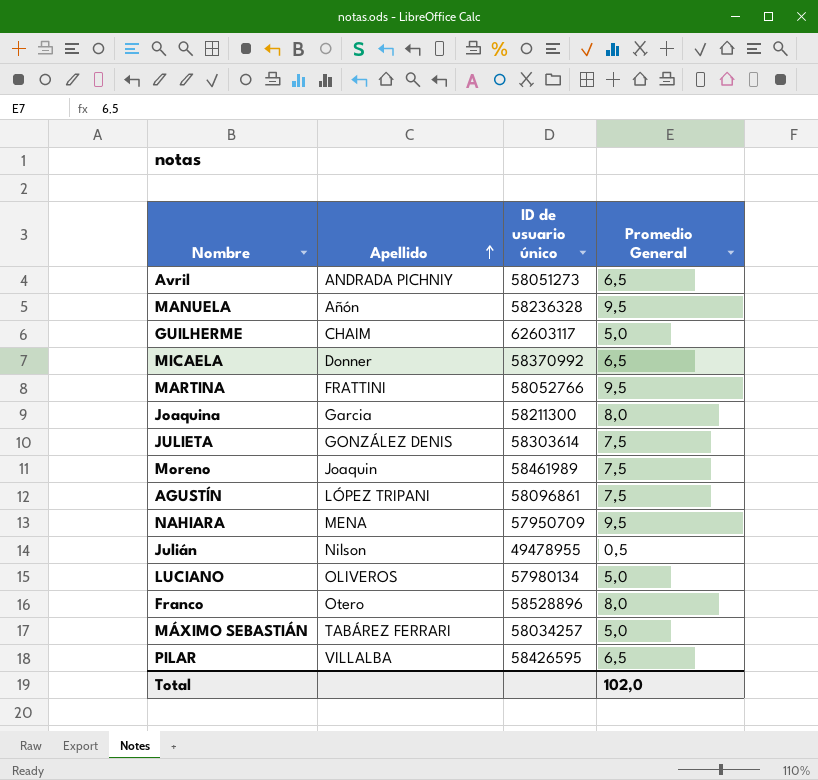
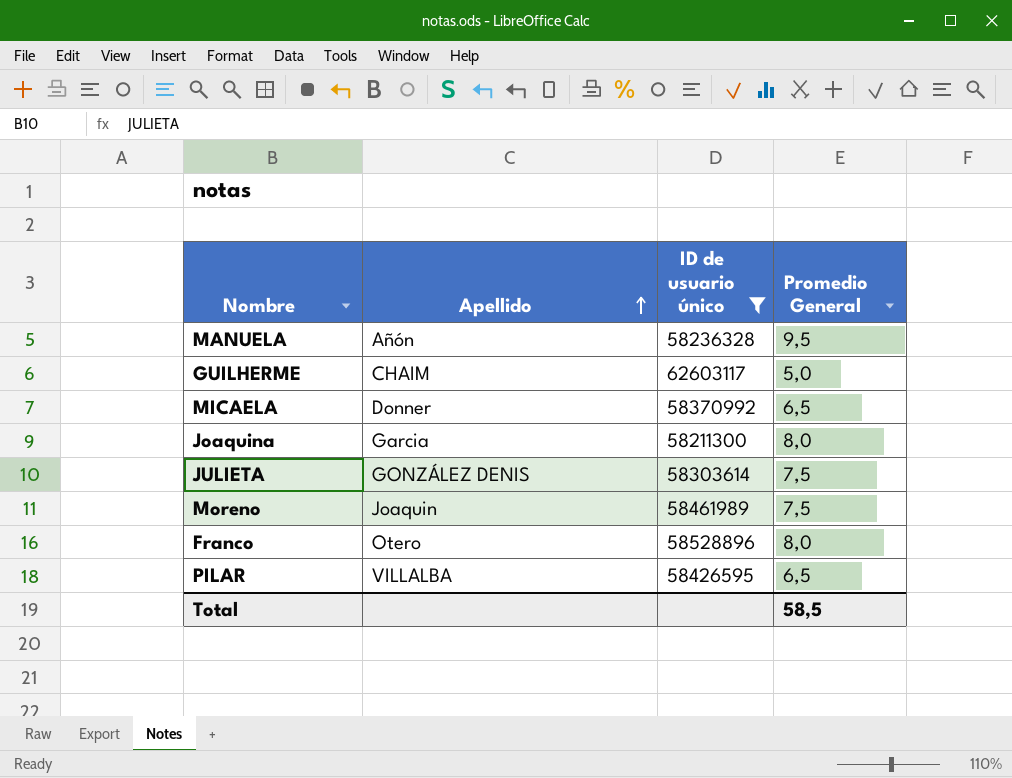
filter: none -> ID de usuario único >= 58211300
Total | Promedio General: 102,0 -> 58,5

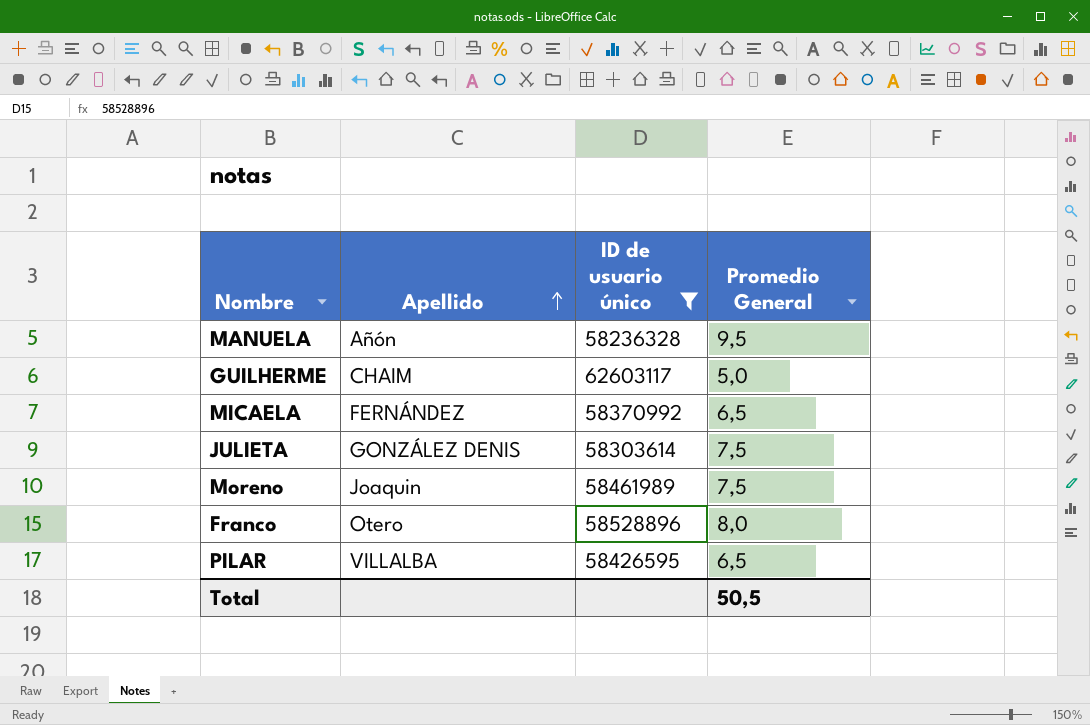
row Joaquina: Garcia | 58211300 | 8,0 -> none
MICAELA | Apellido: Donner -> FERNÁNDEZ
Total | Promedio General: 58,5 -> 50,5

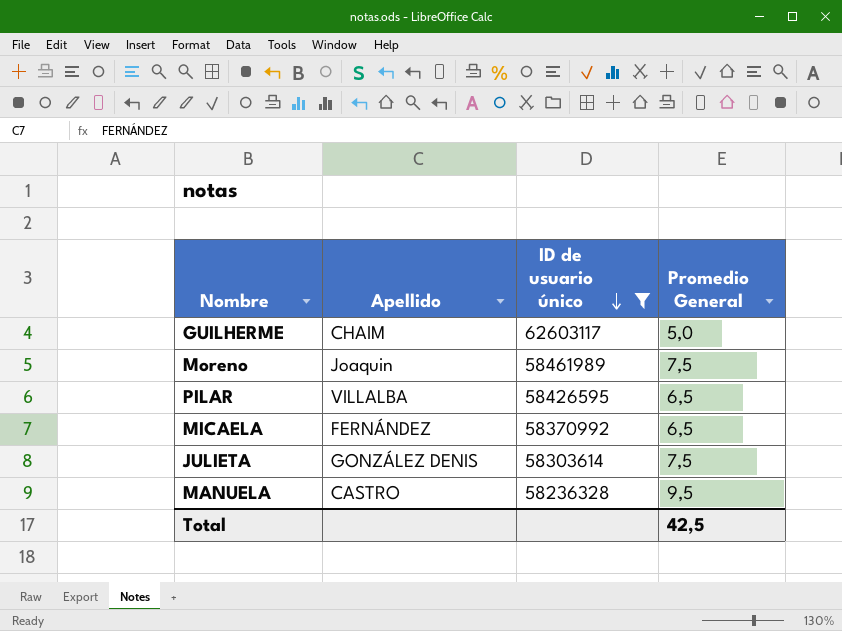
row order: Apellido ascending -> ID de usuario único descending
row Franco: Otero | 58528896 | 8,0 -> none
MANUELA | Apellido: Añón -> CASTRO
Total | Promedio General: 50,5 -> 42,5

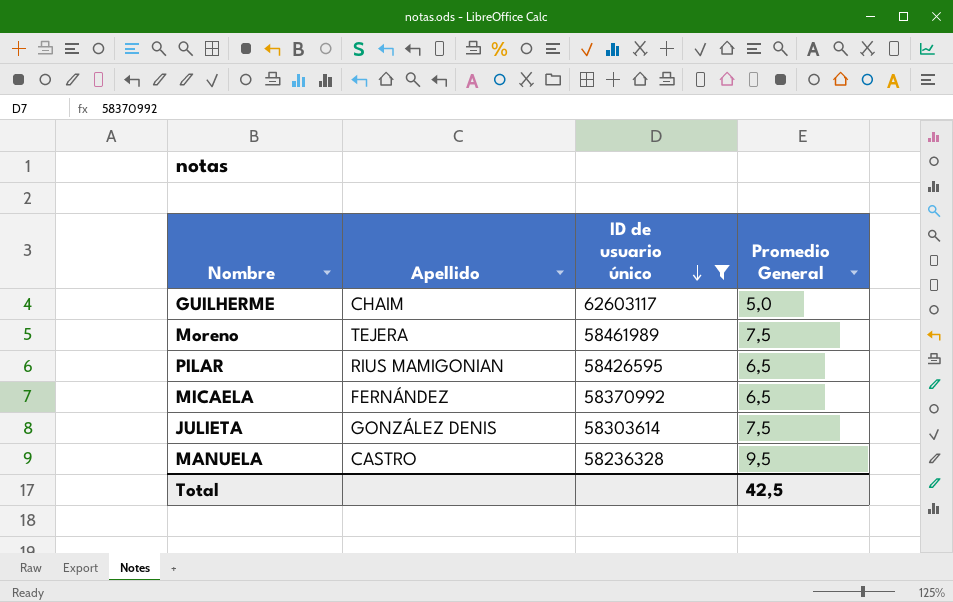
Moreno | Apellido: Joaquin -> TEJERA
PILAR | Apellido: VILLALBA -> RIUS MAMIGONIAN

